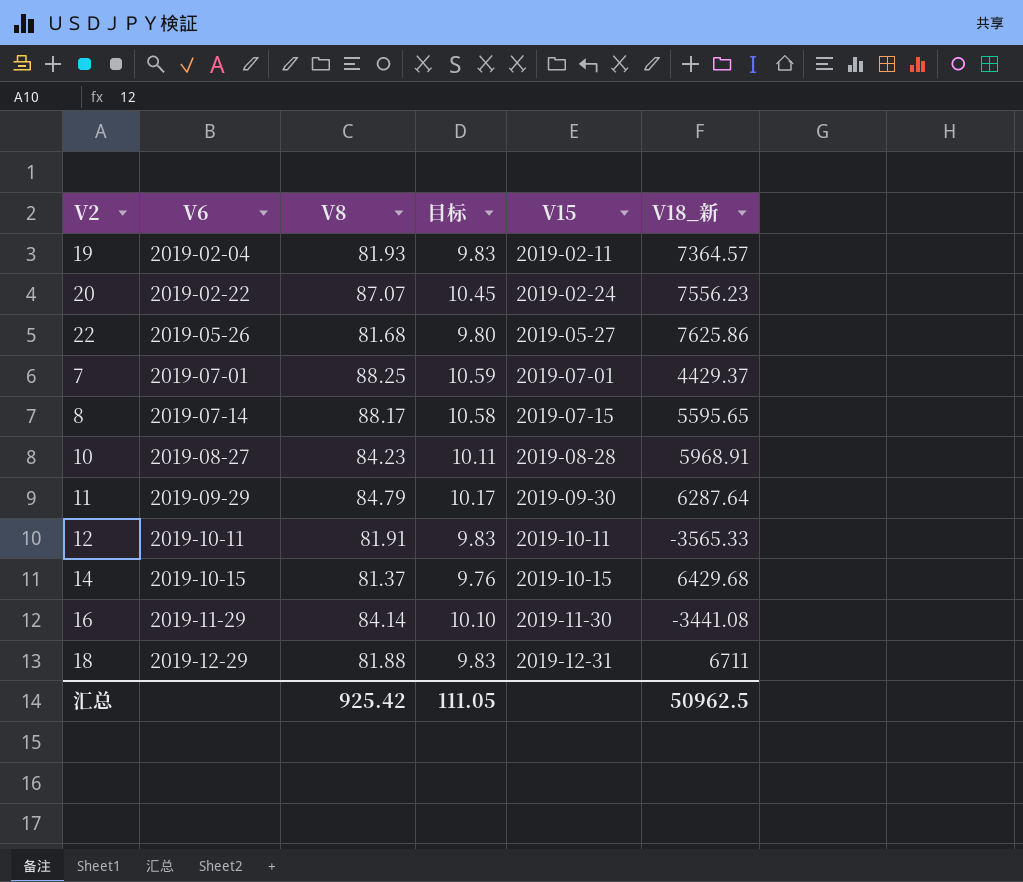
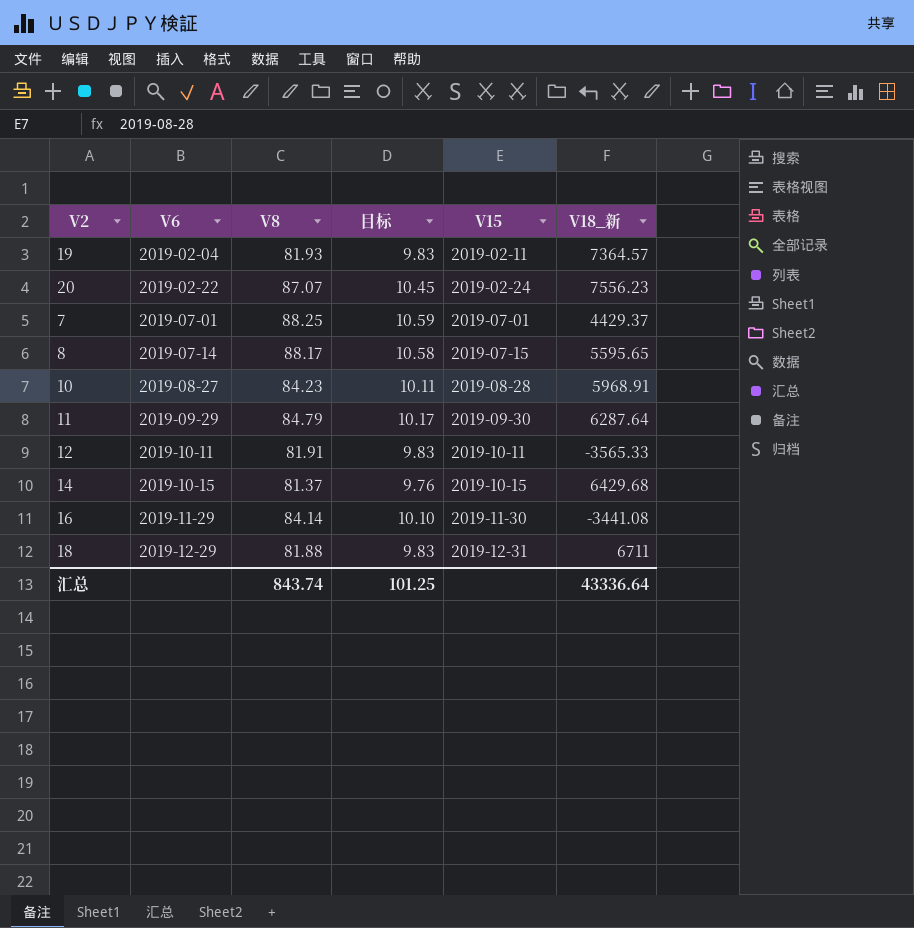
row 22: 2019-05-26 | 81.68 | 9.80 | 2019-05-27 | 7625.86 -> none
汇总 | V8: 925.42 -> 843.74
汇总 | 目标: 111.05 -> 101.25
汇总 | V18_新: 50962.5 -> 43336.64

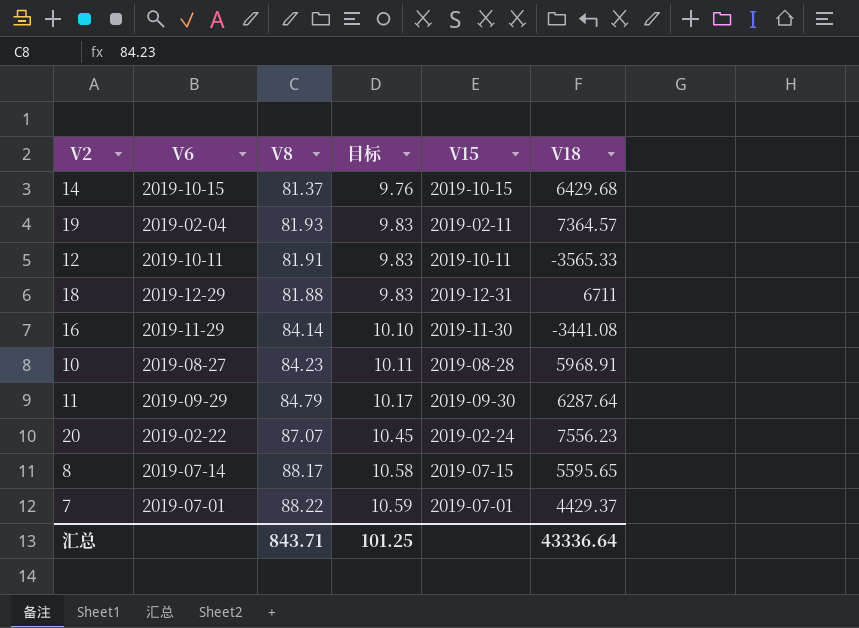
row order: V6 ascending -> 目标 ascending
column name: V18_新 -> V18
7 | V8: 88.25 -> 88.22
汇总 | V8: 843.74 -> 843.71

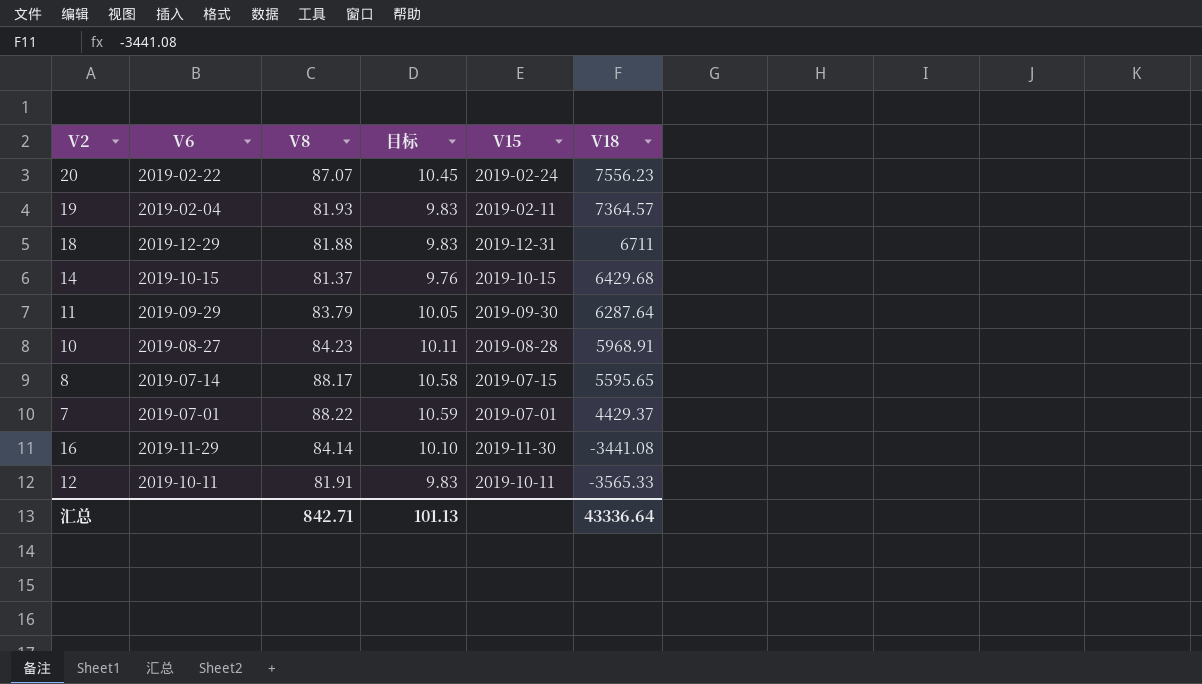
row order: 目标 ascending -> V18 descending
11 | V8: 84.79 -> 83.79
11 | 目标: 10.17 -> 10.05
汇总 | V8: 843.71 -> 842.71
汇总 | 目标: 101.25 -> 101.13

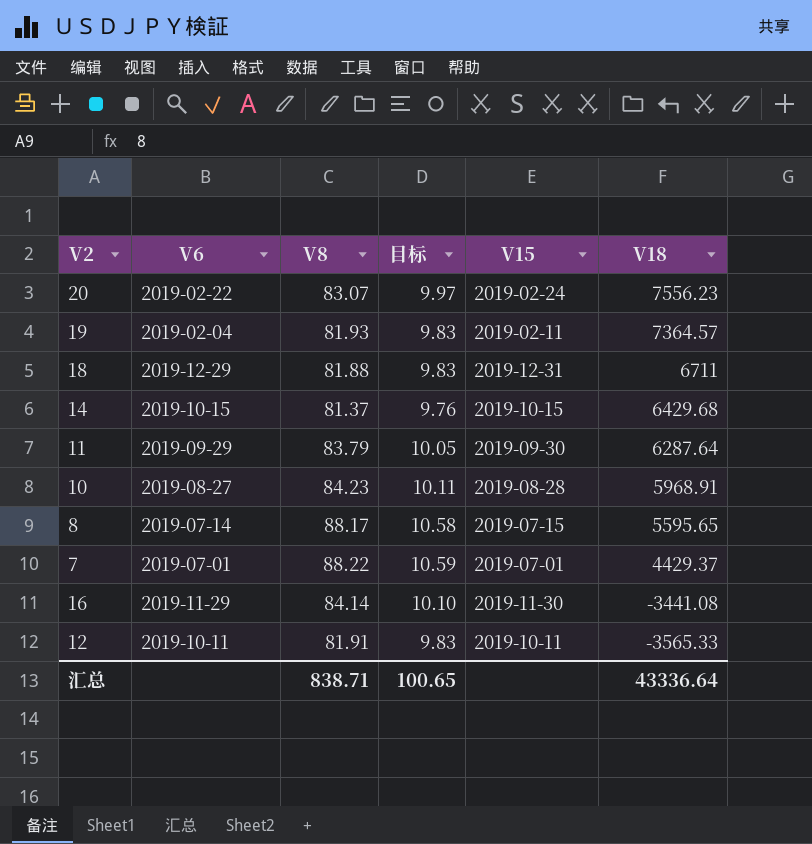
20 | V8: 87.07 -> 83.07
20 | 目标: 10.45 -> 9.97
汇总 | V8: 842.71 -> 838.71
汇总 | 目标: 101.13 -> 100.65

